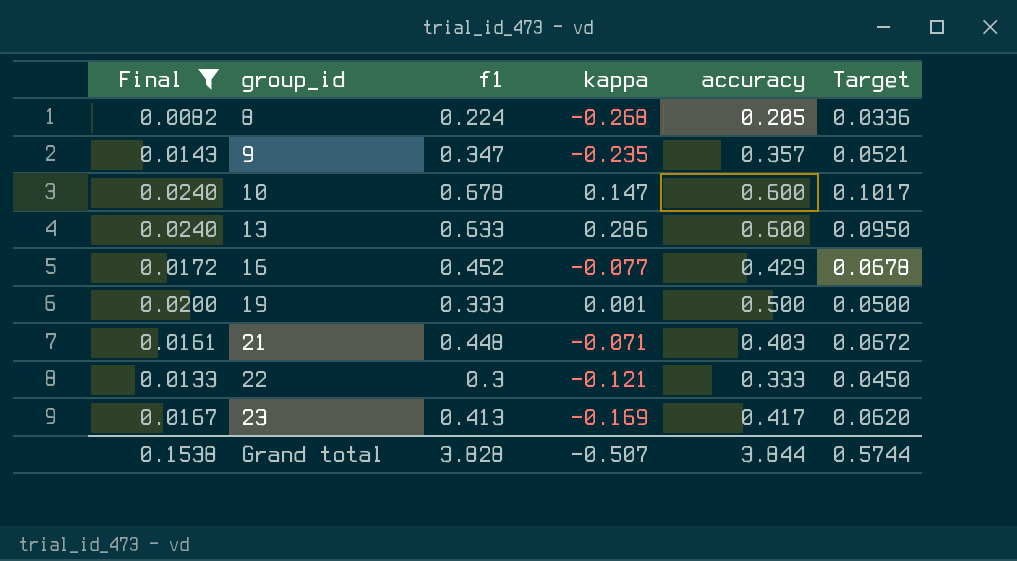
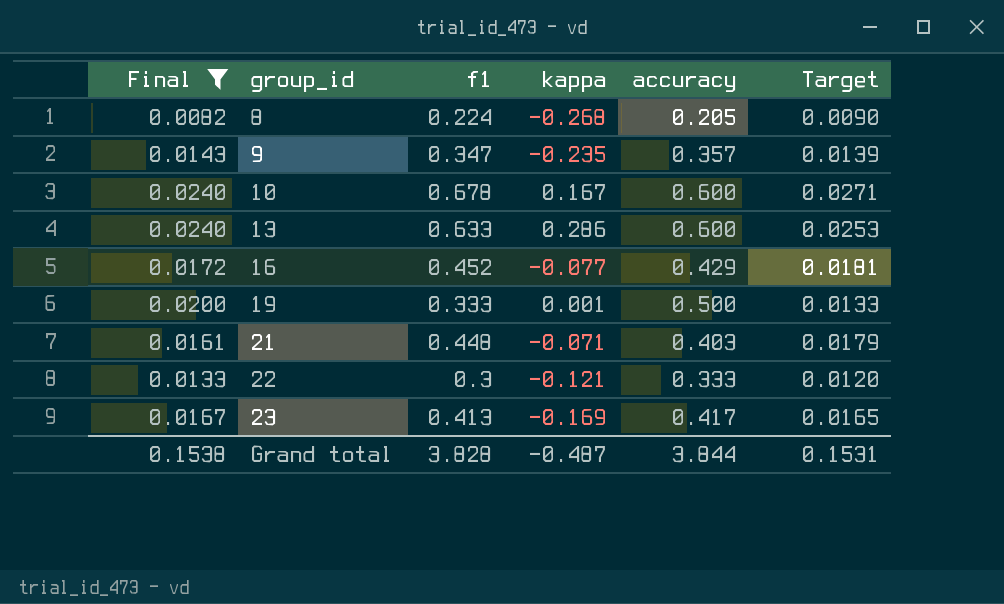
column Target | formula: [f1] * 0.15 -> [f1] * 0.04
10 | kappa: 0.147 -> 0.167
Grand total | kappa: -0.507 -> -0.487
Grand total | Target: 0.5744 -> 0.1531

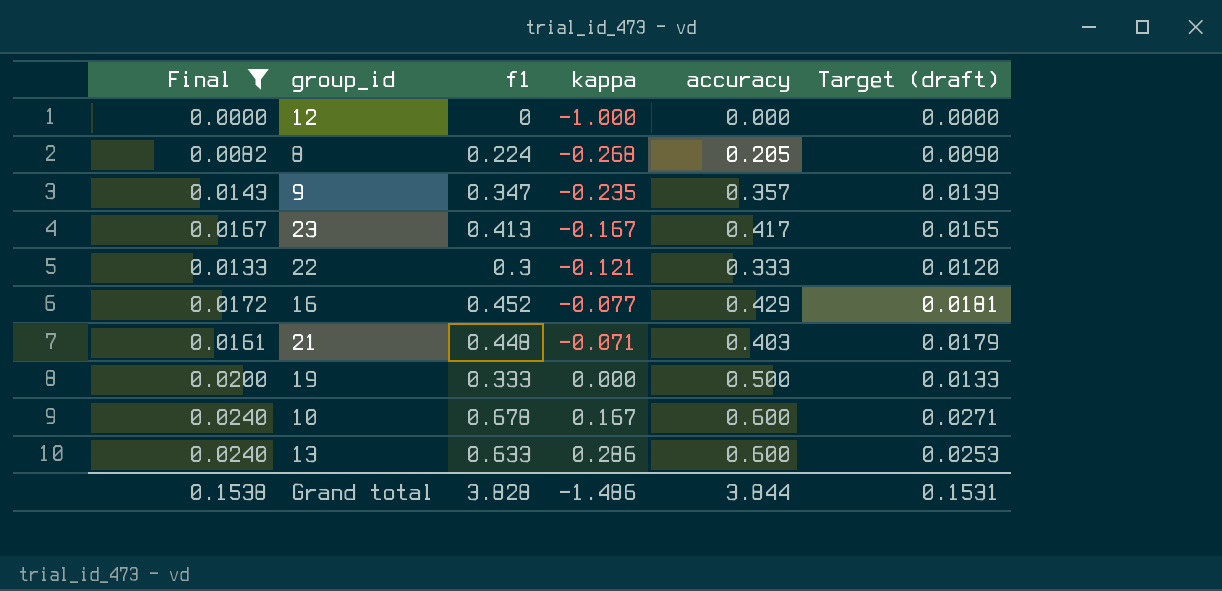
row order: group_id ascending -> kappa ascending
column name: Target -> Target (draft)
row 12: none -> 0.0000 | 0 | -1.000 | 0.000 | 0.0000
23 | kappa: -0.169 -> -0.167
19 | kappa: 0.001 -> 0.000
Grand total | kappa: -0.487 -> -1.486

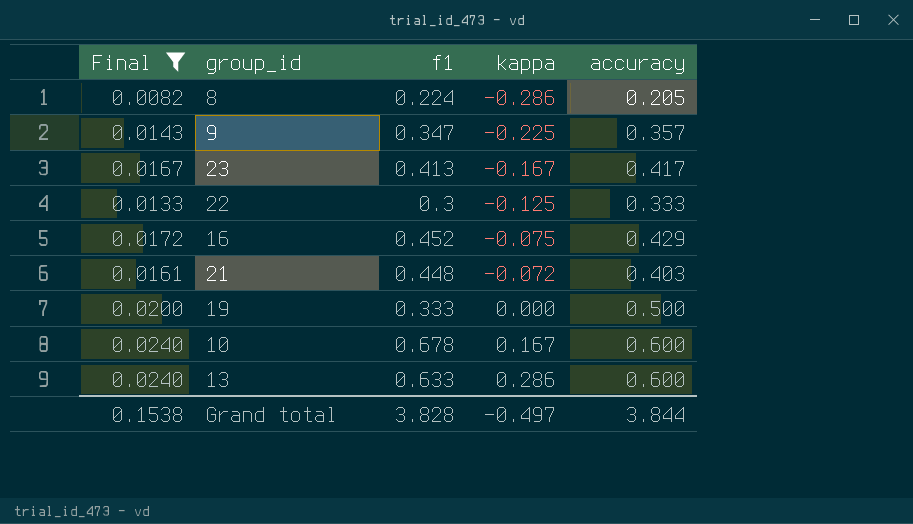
column Target (draft) | formula: [f1] * 0.04 -> none
row 12: 0.0000 | 0 | -1.000 | 0.000 | 0.0000 -> none
8 | kappa: -0.268 -> -0.286
9 | kappa: -0.235 -> -0.225
22 | kappa: -0.121 -> -0.125
16 | kappa: -0.077 -> -0.075
21 | kappa: -0.071 -> -0.072
Grand total | kappa: -1.486 -> -0.497

